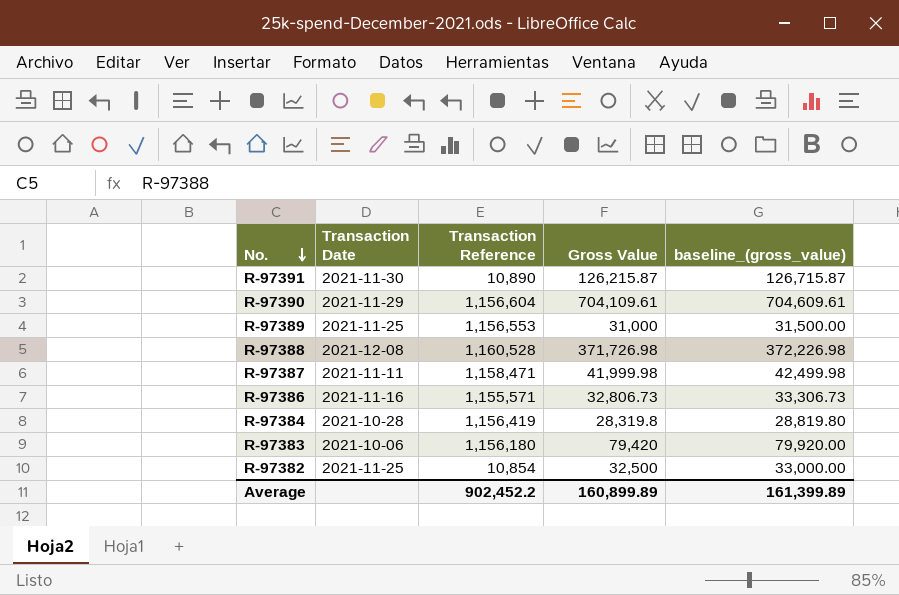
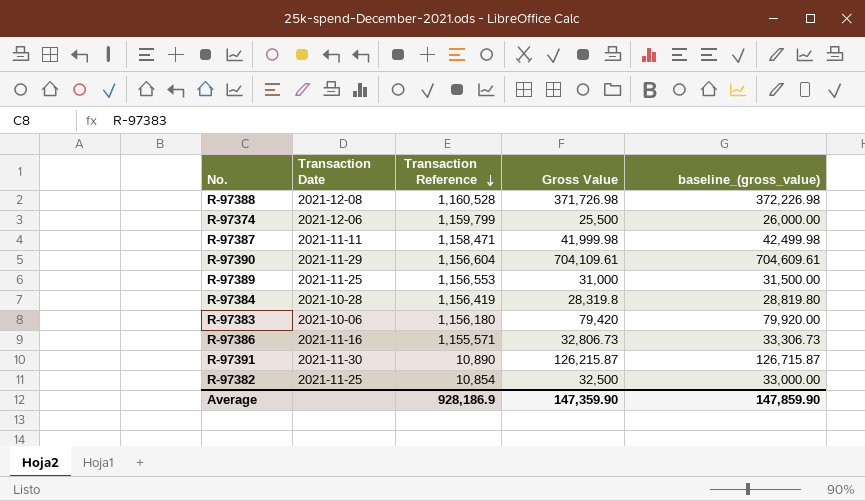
row order: No. descending -> Transaction Reference descending
row R-97374: none -> 2021-12-06 | 1,159,799 | 25,500 | 26,000.00
Average | Transaction Reference: 902,452.2 -> 928,186.9
Average | Gross Value: 160,899.89 -> 147,359.90
Average | baseline_(gross_value): 161,399.89 -> 147,859.90

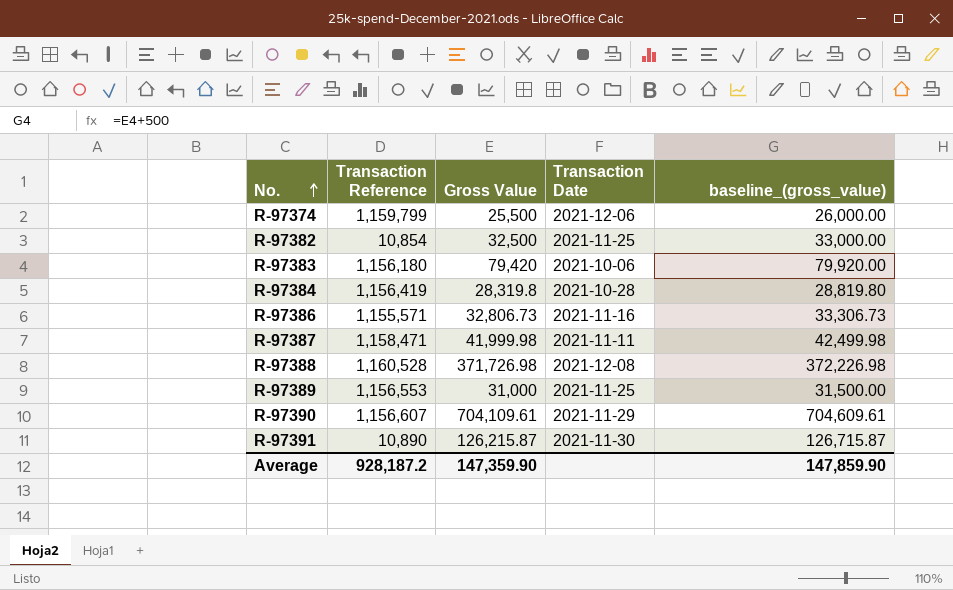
row order: Transaction Reference descending -> No. ascending
column Transaction Date | position: 2 -> 4
R-97390 | Transaction Reference: 1,156,604 -> 1,156,607
Average | Transaction Reference: 928,186.9 -> 928,187.2

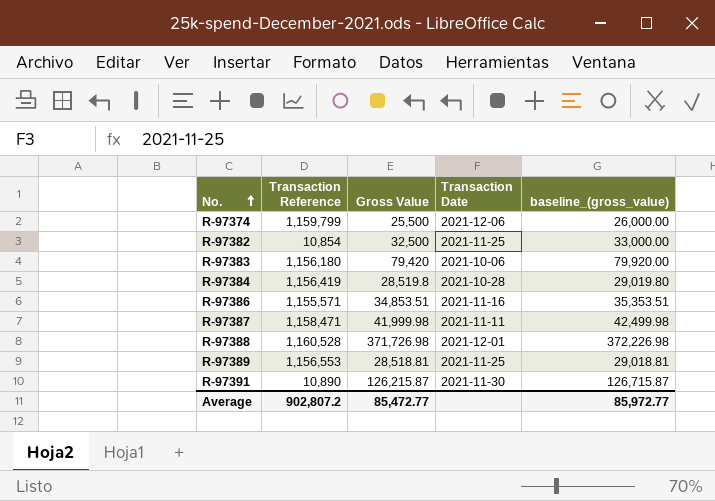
row R-97390: 1,156,607 | 704,109.61 | 2021-11-29 | 704,609.61 -> none
R-97384 | Gross Value: 28,319.8 -> 28,519.8
R-97384 | baseline_(gross_value): 28,819.80 -> 29,019.80
R-97386 | Gross Value: 32,806.73 -> 34,853.51
R-97386 | baseline_(gross_value): 33,306.73 -> 35,353.51
R-97388 | Transaction Date: 2021-12-08 -> 2021-12-01
R-97389 | Gross Value: 31,000 -> 28,518.81
R-97389 | baseline_(gross_value): 31,500.00 -> 29,018.81
Average | Transaction Reference: 928,187.2 -> 902,807.2
Average | Gross Value: 147,359.90 -> 85,472.77
Average | baseline_(gross_value): 147,859.90 -> 85,972.77

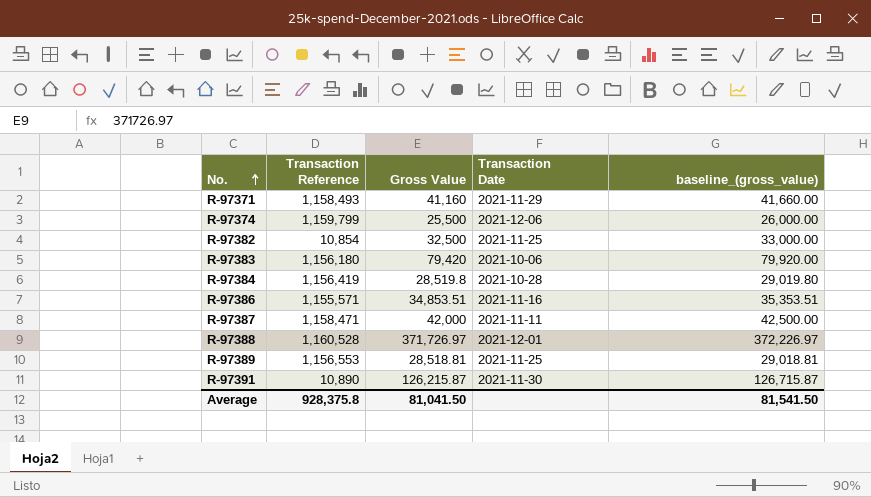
row R-97371: none -> 1,158,493 | 41,160 | 2021-11-29 | 41,660.00
R-97387 | Gross Value: 41,999.98 -> 42,000
R-97387 | baseline_(gross_value): 42,499.98 -> 42,500.00
R-97388 | Gross Value: 371,726.98 -> 371,726.97
R-97388 | baseline_(gross_value): 372,226.98 -> 372,226.97
Average | Transaction Reference: 902,807.2 -> 928,375.8
Average | Gross Value: 85,472.77 -> 81,041.50
Average | baseline_(gross_value): 85,972.77 -> 81,541.50

